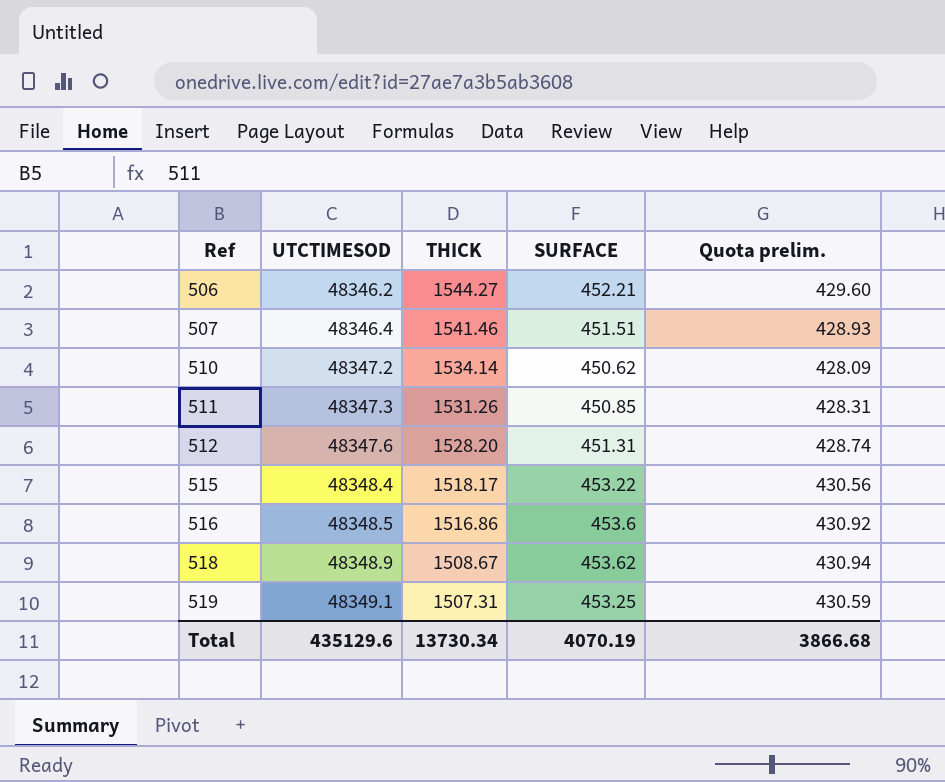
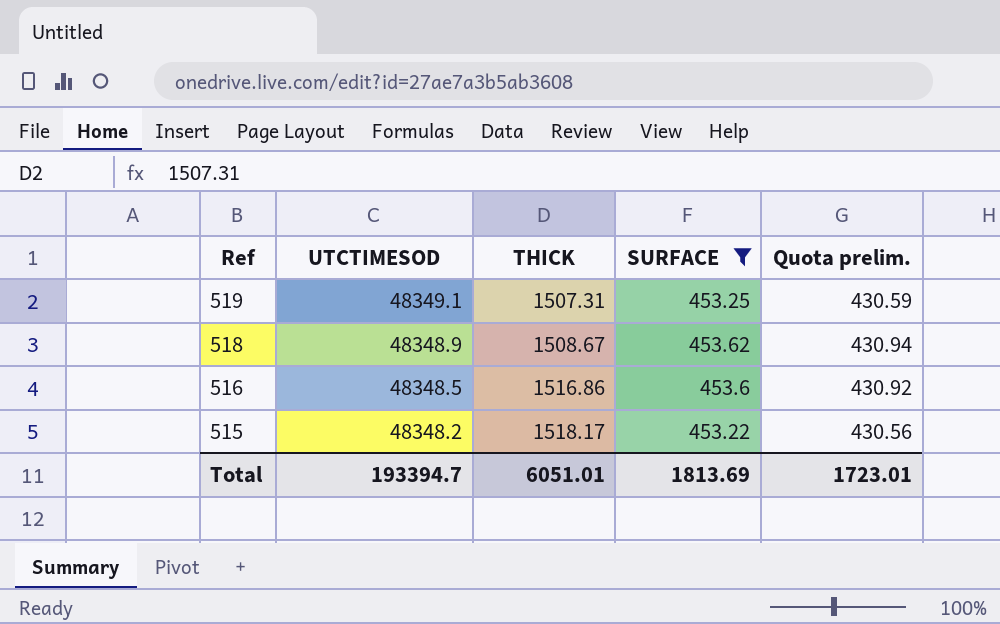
filter: none -> SURFACE >= 453.22
row order: Ref ascending -> Ref descending
515 | UTCTIMESOD: 48348.4 -> 48348.2
Total | UTCTIMESOD: 435129.6 -> 193394.7
Total | THICK: 13730.34 -> 6051.01
Total | SURFACE: 4070.19 -> 1813.69
Total | Quota prelim.: 3866.68 -> 1723.01

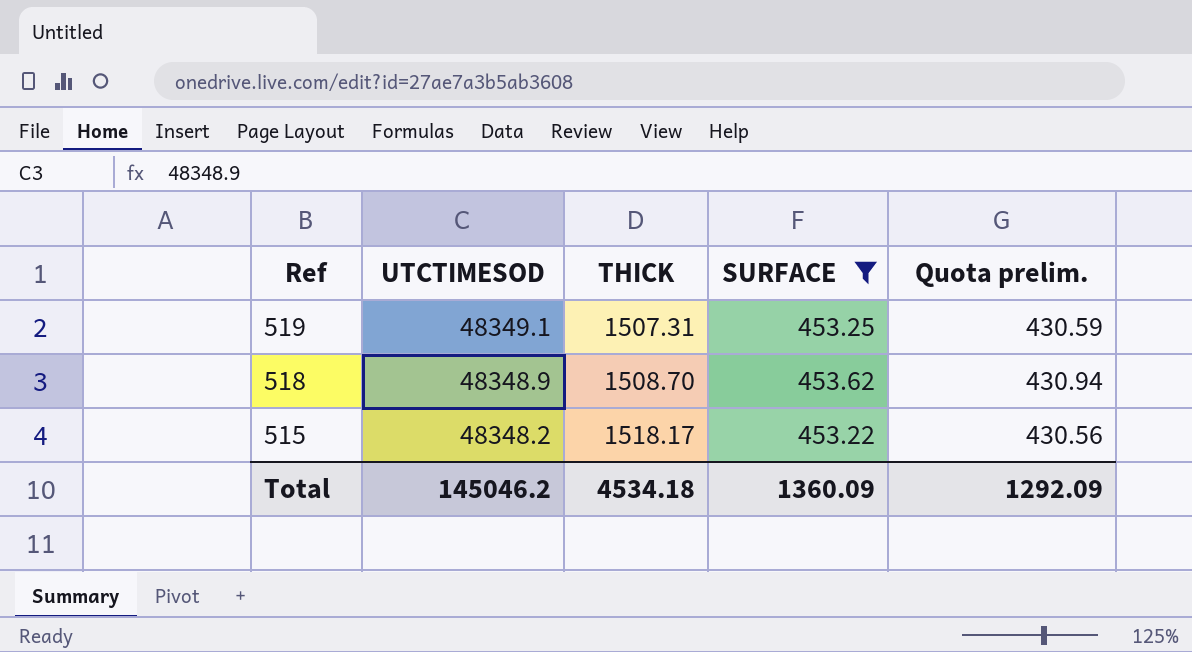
row 516: 48348.5 | 1516.86 | 453.6 | 430.92 -> none
518 | THICK: 1508.67 -> 1508.70
Total | UTCTIMESOD: 193394.7 -> 145046.2
Total | THICK: 6051.01 -> 4534.18
Total | SURFACE: 1813.69 -> 1360.09
Total | Quota prelim.: 1723.01 -> 1292.09

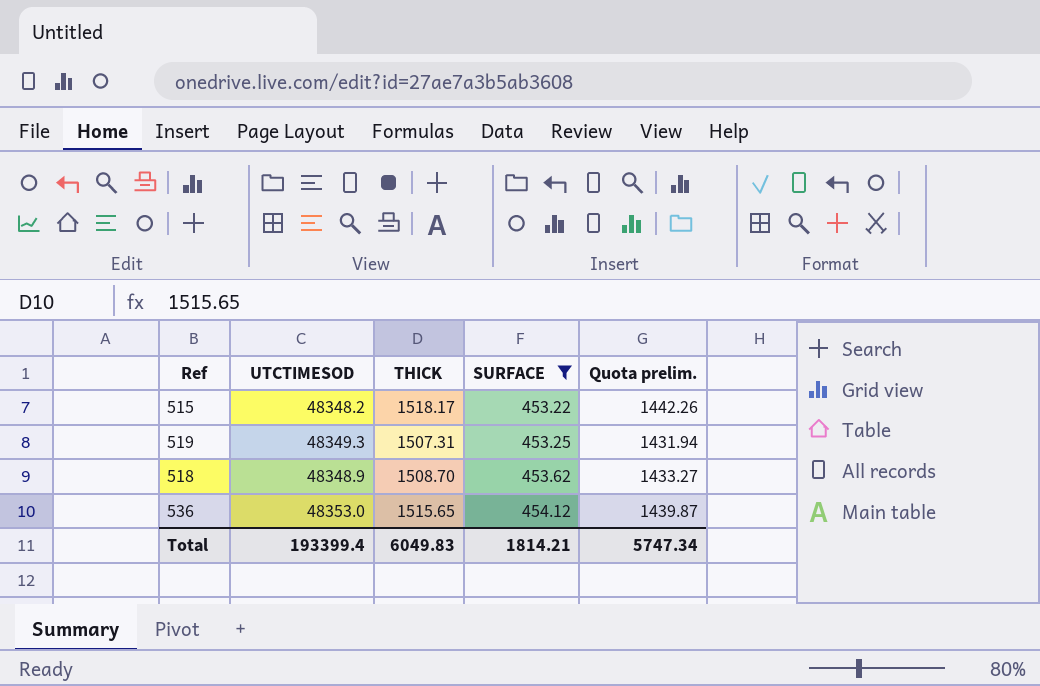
row order: Ref descending -> SURFACE ascending
column Quota prelim. | formula: [SURFACE] * 0.95 -> [THICK] * 0.95
519 | UTCTIMESOD: 48349.1 -> 48349.3
row 536: none -> 48353.0 | 1515.65 | 454.12 | 1439.87
Total | UTCTIMESOD: 145046.2 -> 193399.4
Total | THICK: 4534.18 -> 6049.83
Total | SURFACE: 1360.09 -> 1814.21
Total | Quota prelim.: 1292.09 -> 5747.34

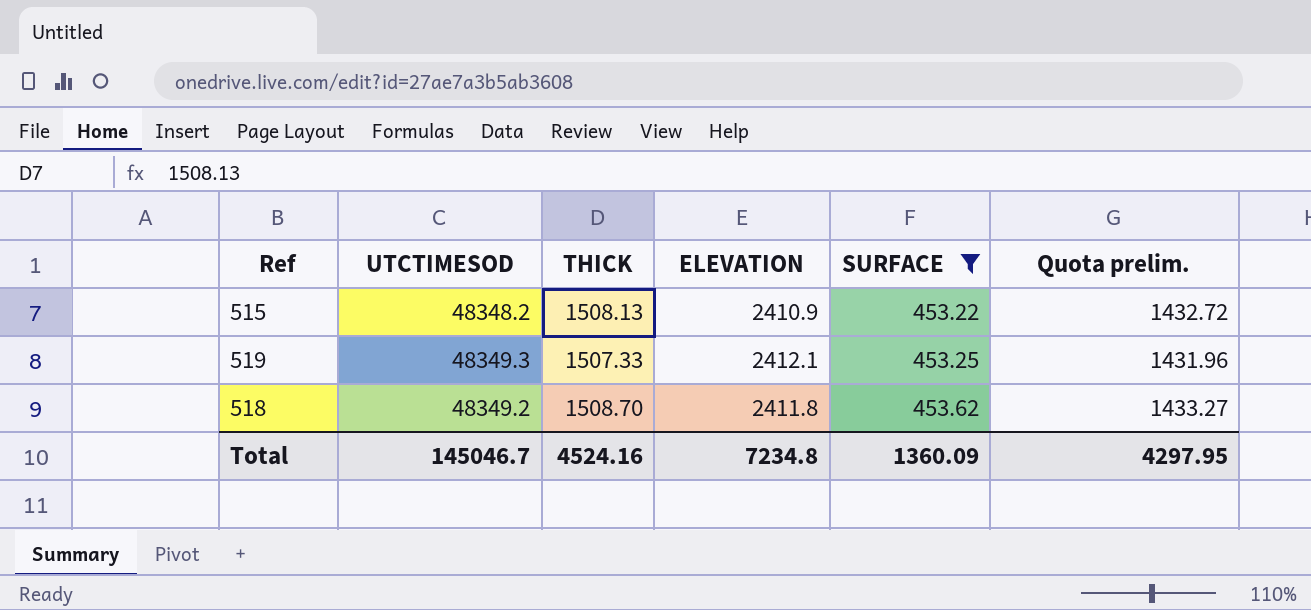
column ELEVATION | position: none -> 4
row 536: 48353.0 | 1515.65 | 454.12 | 1439.87 -> none
515 | THICK: 1518.17 -> 1508.13
515 | Quota prelim.: 1442.26 -> 1432.72
519 | THICK: 1507.31 -> 1507.33
519 | Quota prelim.: 1431.94 -> 1431.96
518 | UTCTIMESOD: 48348.9 -> 48349.2
Total | UTCTIMESOD: 193399.4 -> 145046.7
Total | THICK: 6049.83 -> 4524.16
Total | SURFACE: 1814.21 -> 1360.09
Total | Quota prelim.: 5747.34 -> 4297.95

